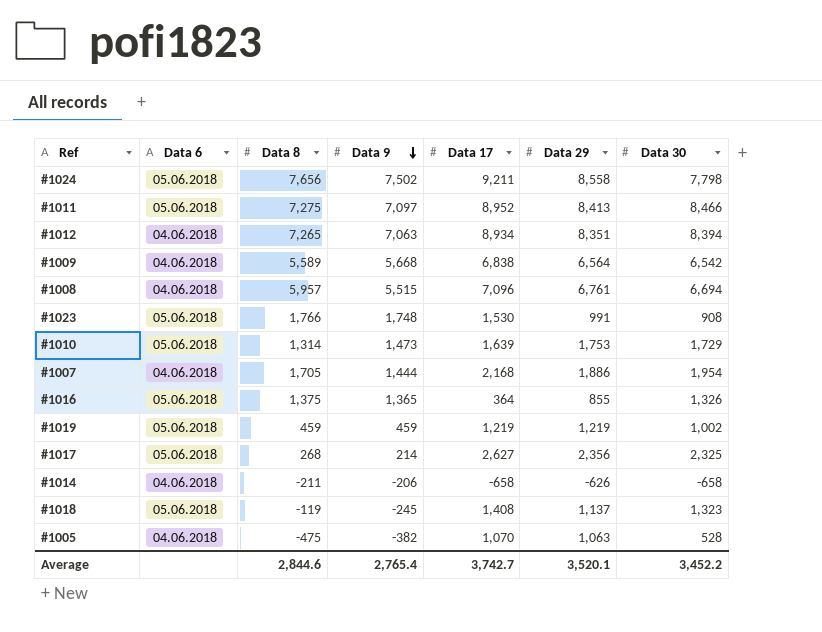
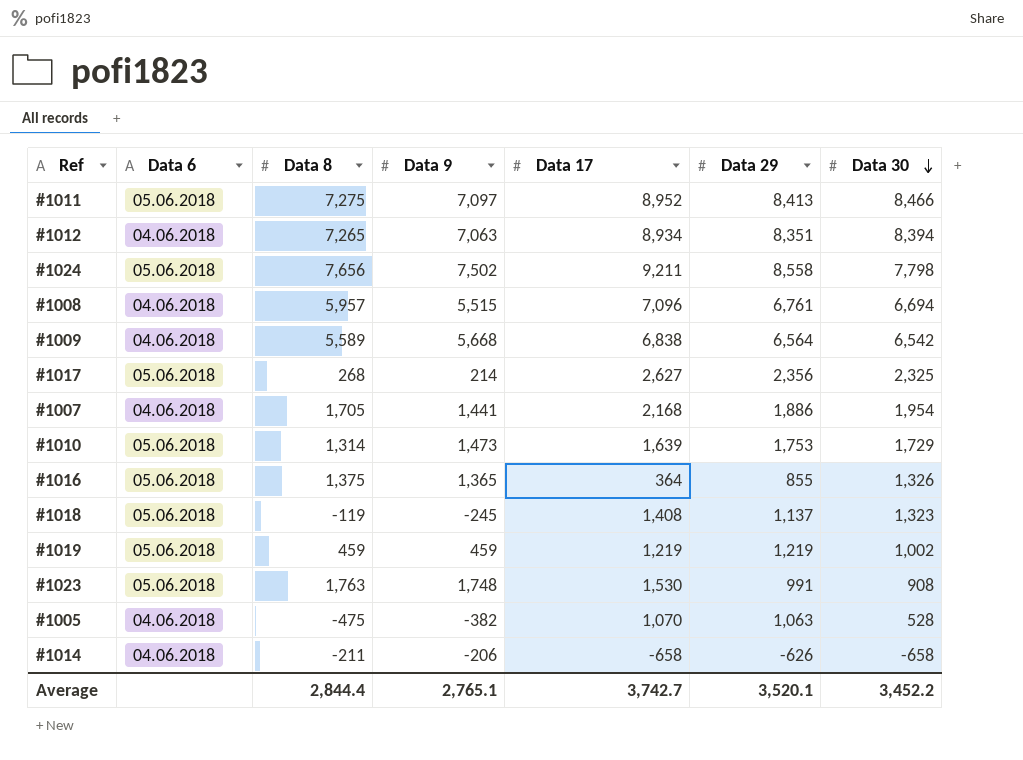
row order: Data 9 descending -> Data 30 descending
#1007 | Data 9: 1,444 -> 1,441
#1023 | Data 8: 1,766 -> 1,763
Average | Data 8: 2,844.6 -> 2,844.4
Average | Data 9: 2,765.4 -> 2,765.1

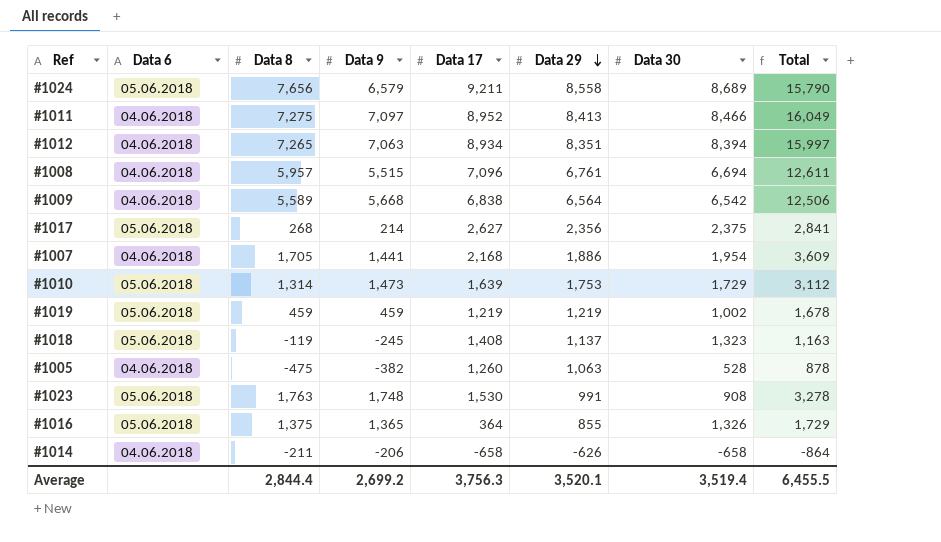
row order: Data 30 descending -> Data 29 descending
column Total | formula: none -> [Data 9] + [Data 17]
#1024 | Data 9: 7,502 -> 6,579
#1024 | Data 30: 7,798 -> 8,689
#1011 | Data 6: 05.06.2018 -> 04.06.2018
#1017 | Data 30: 2,325 -> 2,375
#1005 | Data 17: 1,070 -> 1,260
Average | Data 9: 2,765.1 -> 2,699.2
Average | Data 17: 3,742.7 -> 3,756.3
Average | Data 30: 3,452.2 -> 3,519.4

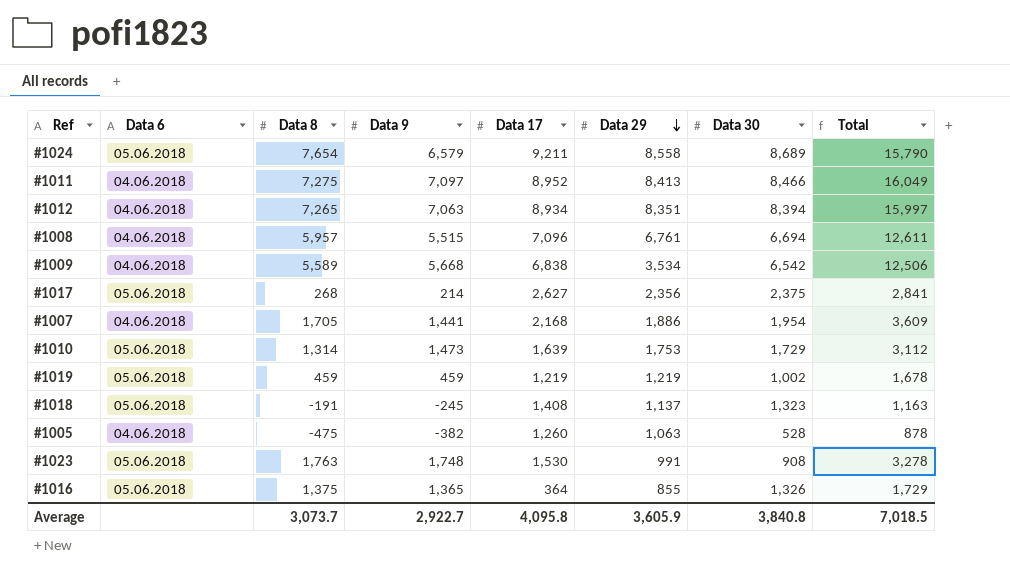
row #1014: 04.06.2018 | -211 | -206 | -658 | -626 | -658 | -864 -> none
#1024 | Data 8: 7,656 -> 7,654
#1009 | Data 29: 6,564 -> 3,534
#1018 | Data 8: -119 -> -191
Average | Data 8: 2,844.4 -> 3,073.7
Average | Data 9: 2,699.2 -> 2,922.7
Average | Data 17: 3,756.3 -> 4,095.8
Average | Data 29: 3,520.1 -> 3,605.9
Average | Data 30: 3,519.4 -> 3,840.8
Average | Total: 6,455.5 -> 7,018.5

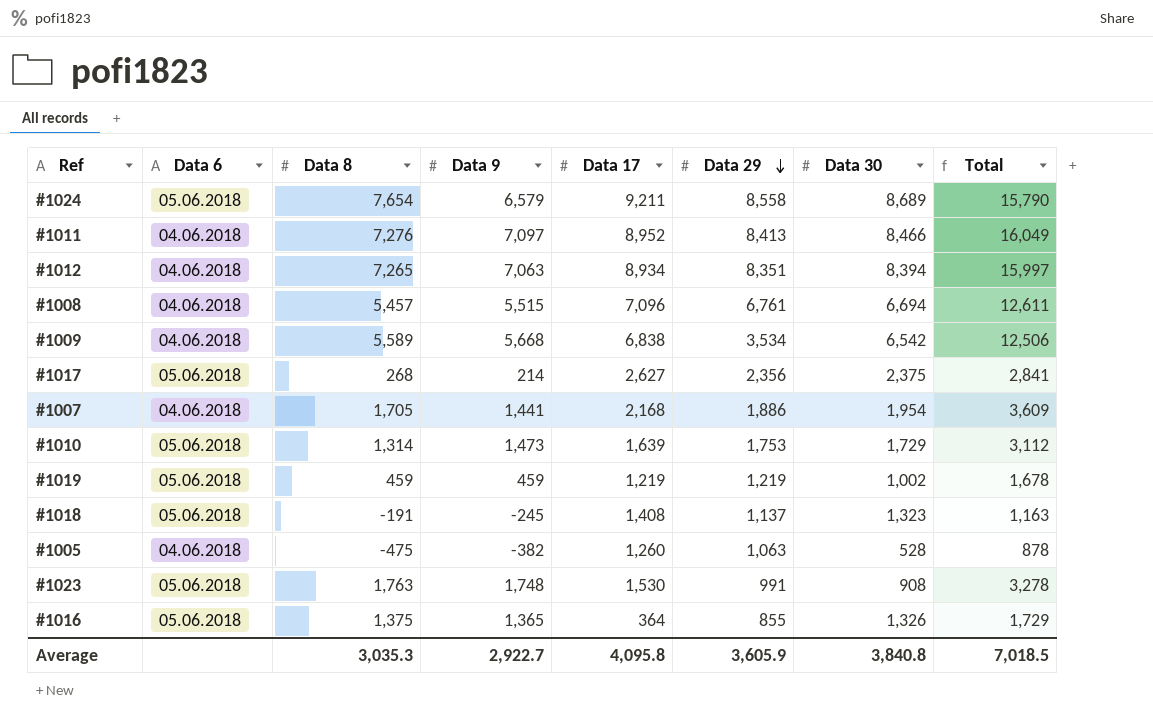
#1011 | Data 8: 7,275 -> 7,276
#1008 | Data 8: 5,957 -> 5,457
Average | Data 8: 3,073.7 -> 3,035.3

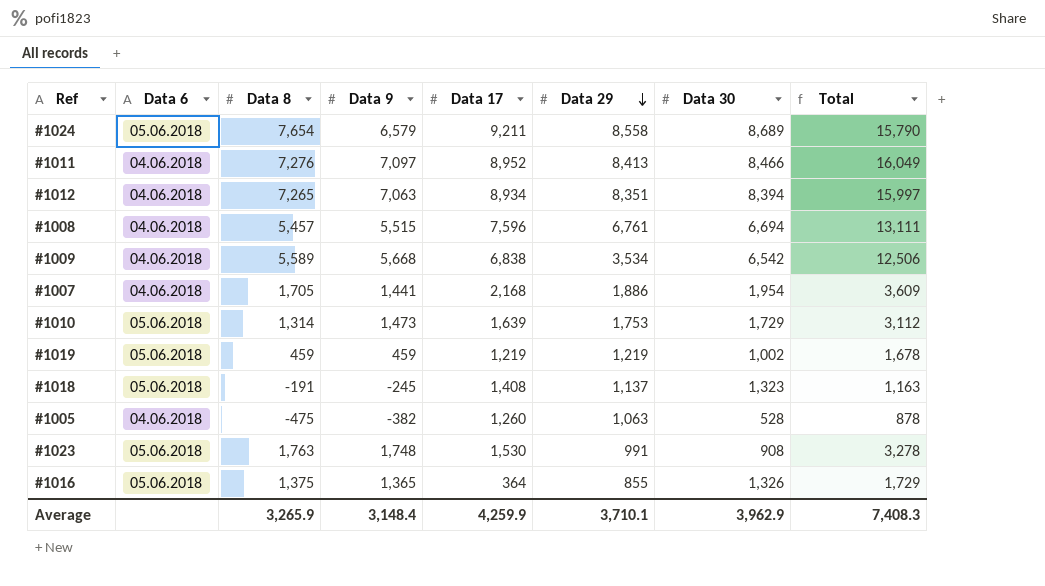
row #1017: 05.06.2018 | 268 | 214 | 2,627 | 2,356 | 2,375 | 2,841 -> none
#1008 | Data 17: 7,096 -> 7,596
#1008 | Total: 12,611 -> 13,111
Average | Data 8: 3,035.3 -> 3,265.9
Average | Data 9: 2,922.7 -> 3,148.4
Average | Data 17: 4,095.8 -> 4,259.9
Average | Data 29: 3,605.9 -> 3,710.1
Average | Data 30: 3,840.8 -> 3,962.9
Average | Total: 7,018.5 -> 7,408.3

